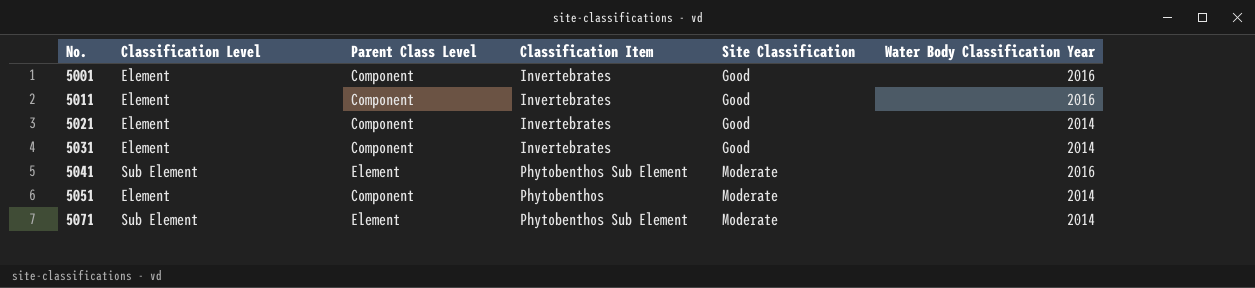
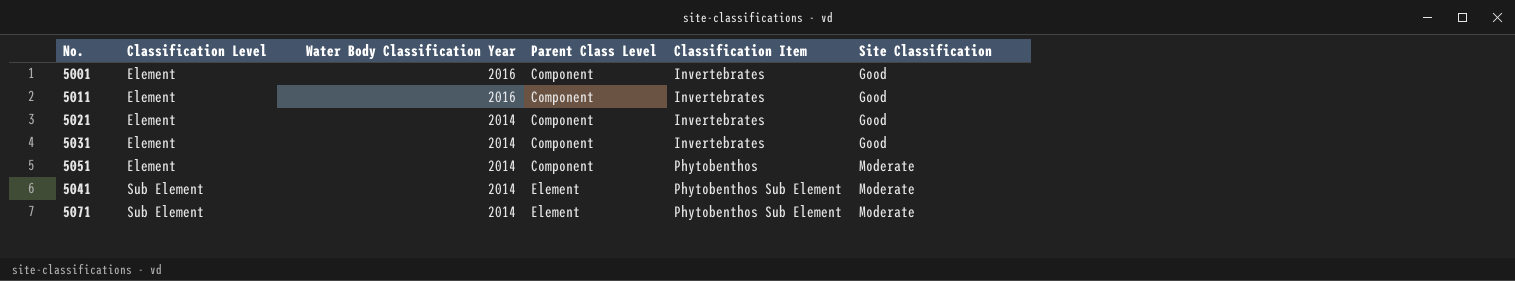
row order: No. ascending -> Classification Level ascending
column Water Body Classification Year | position: 6 -> 3
5041 | Water Body Classification Year: 2016 -> 2014

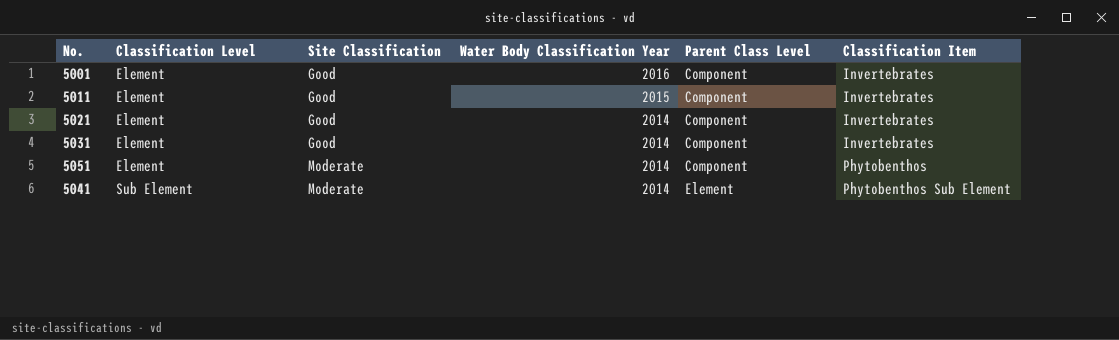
column Site Classification | position: 6 -> 3
row 5071: Sub Element | 2014 | Element | Phytobenthos Sub Element | Moderate -> none
5011 | Water Body Classification Year: 2016 -> 2015

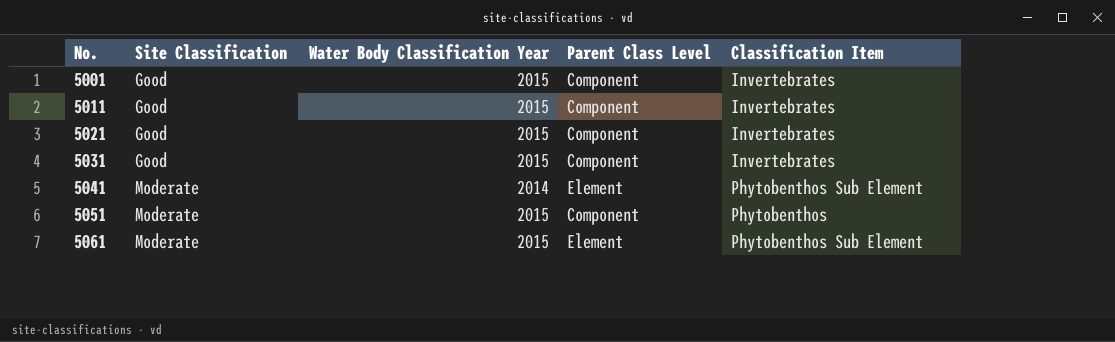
row order: Classification Level ascending -> No. ascending
column Classification Level | position: 2 -> none
5001 | Water Body Classification Year: 2016 -> 2015
5021 | Water Body Classification Year: 2014 -> 2015
5031 | Water Body Classification Year: 2014 -> 2015
5051 | Water Body Classification Year: 2014 -> 2015
row 5061: none -> Moderate | 2015 | Element | Phytobenthos Sub Element

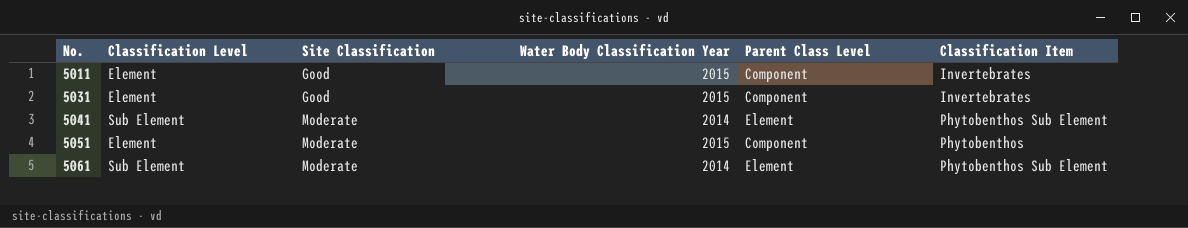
column Classification Level | position: none -> 2
row 5001: Good | 2015 | Component | Invertebrates -> none
row 5021: Good | 2015 | Component | Invertebrates -> none
5061 | Water Body Classification Year: 2015 -> 2014

